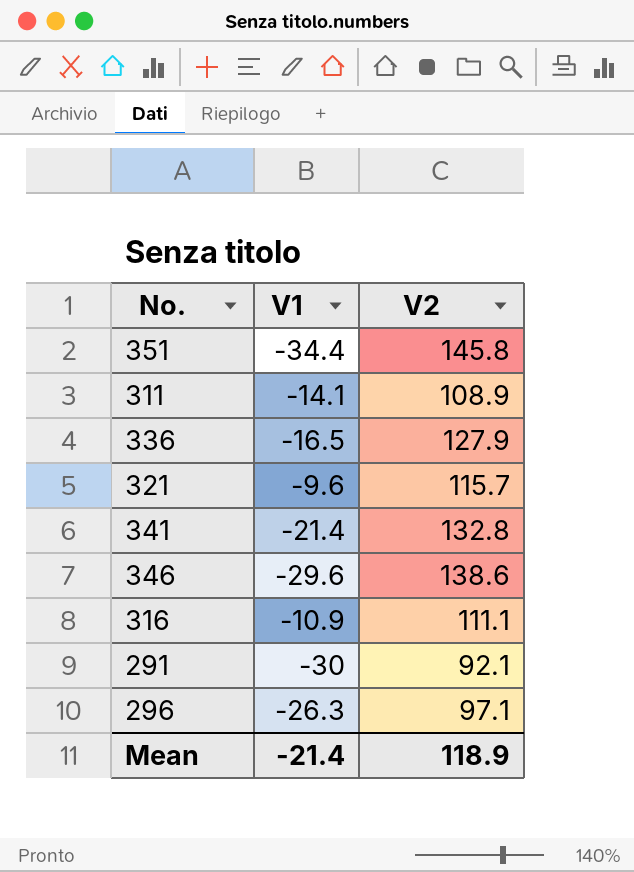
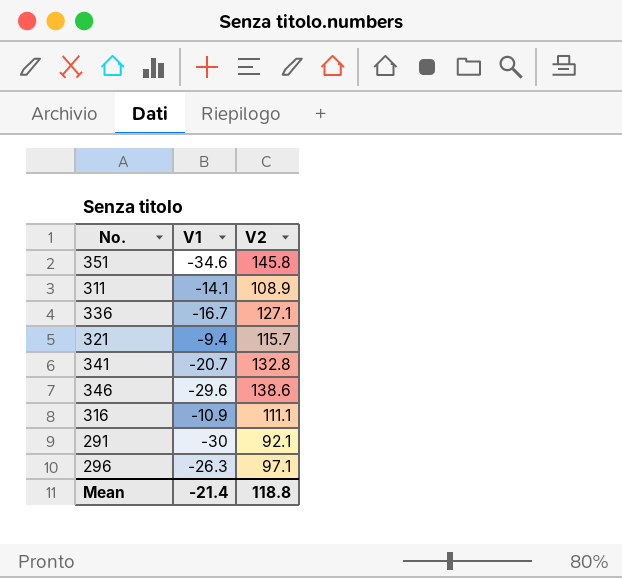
351 | V1: -34.4 -> -34.6
336 | V1: -16.5 -> -16.7
336 | V2: 127.9 -> 127.1
321 | V1: -9.6 -> -9.4
341 | V1: -21.4 -> -20.7
Mean | V2: 118.9 -> 118.8

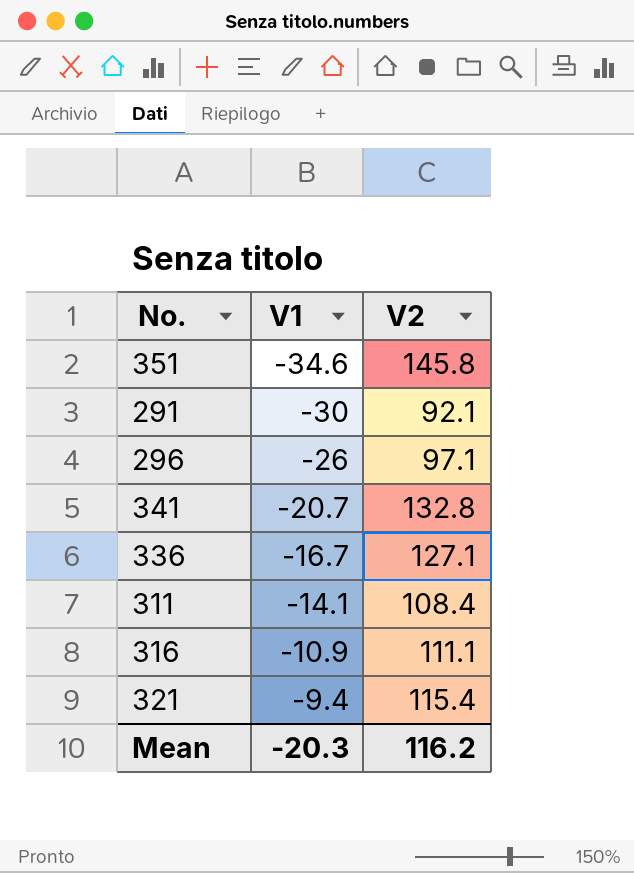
row order: none -> V1 ascending
row 346: -29.6 | 138.6 -> none
296 | V1: -26.3 -> -26
311 | V2: 108.9 -> 108.4
321 | V2: 115.7 -> 115.4
Mean | V1: -21.4 -> -20.3
Mean | V2: 118.8 -> 116.2

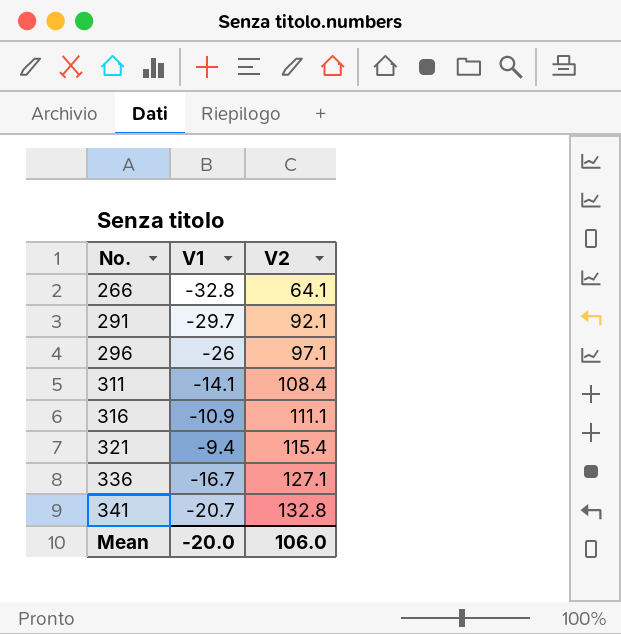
row order: V1 ascending -> No. ascending
row 351: -34.6 | 145.8 -> none
row 266: none -> -32.8 | 64.1
291 | V1: -30 -> -29.7
Mean | V1: -20.3 -> -20.0
Mean | V2: 116.2 -> 106.0

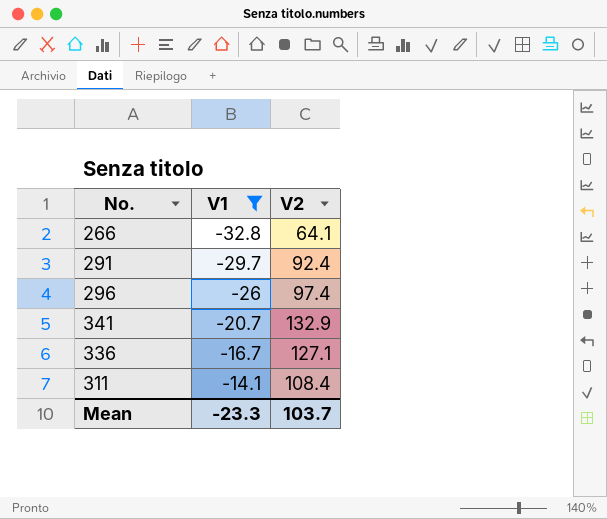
filter: none -> V1 <= -14.1
row order: No. ascending -> V1 ascending
291 | V2: 92.1 -> 92.4
296 | V2: 97.1 -> 97.4
341 | V2: 132.8 -> 132.9
Mean | V1: -20.0 -> -23.3
Mean | V2: 106.0 -> 103.7

